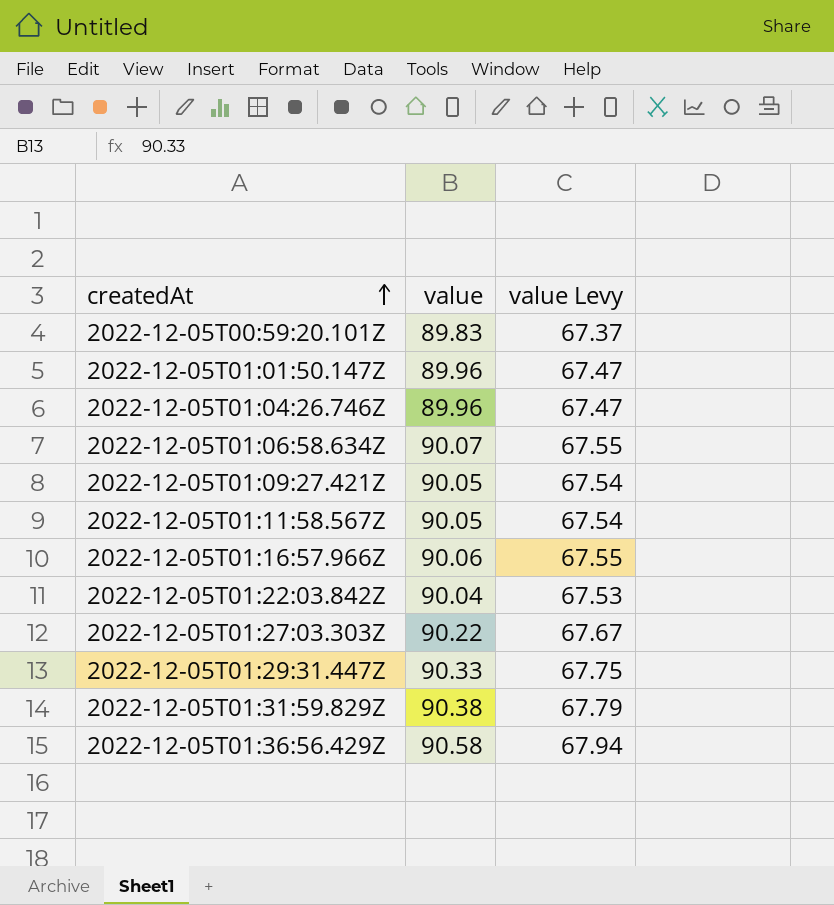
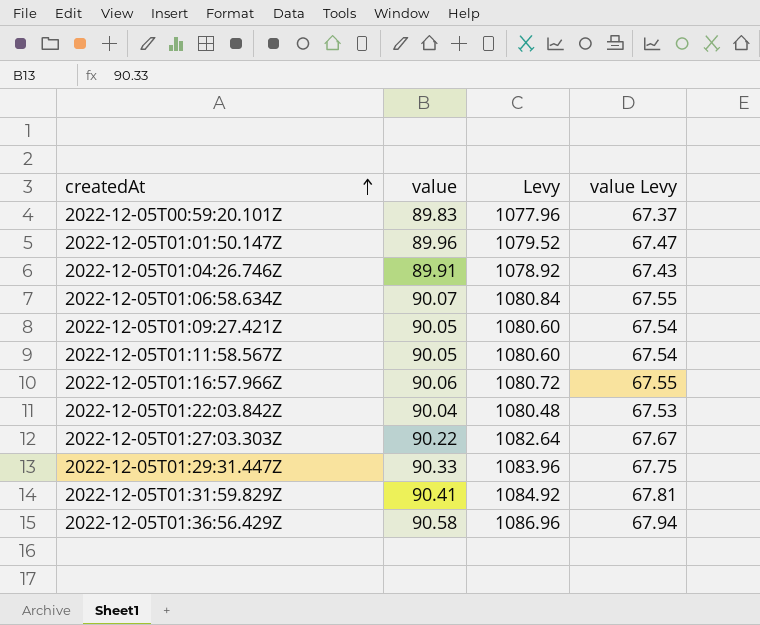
column Levy | formula: none -> [value] * 12
2022-12-05T01:04:26.746Z | value: 89.96 -> 89.91
2022-12-05T01:04:26.746Z | value Levy: 67.47 -> 67.43
2022-12-05T01:31:59.829Z | value: 90.38 -> 90.41
2022-12-05T01:31:59.829Z | value Levy: 67.79 -> 67.81

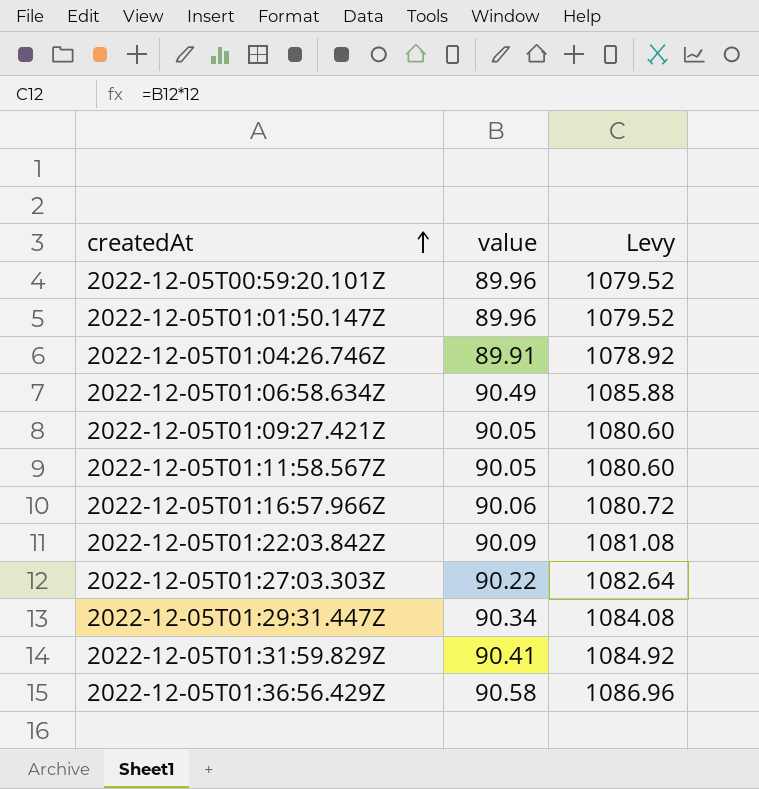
column value Levy | formula: [value] * 0.75 -> none
2022-12-05T00:59:20.101Z | value: 89.83 -> 89.96
2022-12-05T00:59:20.101Z | Levy: 1077.96 -> 1079.52
2022-12-05T01:06:58.634Z | value: 90.07 -> 90.49
2022-12-05T01:06:58.634Z | Levy: 1080.84 -> 1085.88
2022-12-05T01:22:03.842Z | value: 90.04 -> 90.09
2022-12-05T01:22:03.842Z | Levy: 1080.48 -> 1081.08
2022-12-05T01:29:31.447Z | value: 90.33 -> 90.34
2022-12-05T01:29:31.447Z | Levy: 1083.96 -> 1084.08

